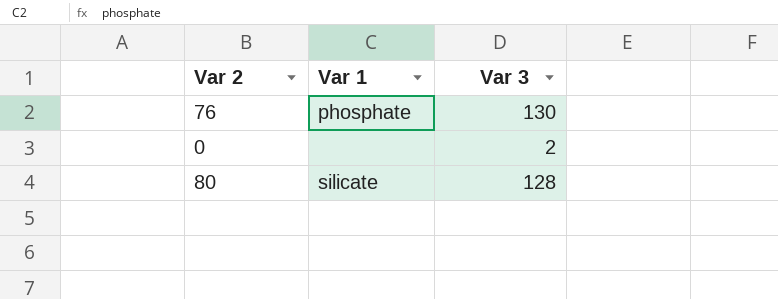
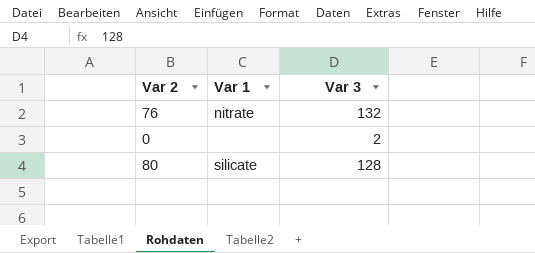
76 | Var 1: phosphate -> nitrate
76 | Var 3: 130 -> 132

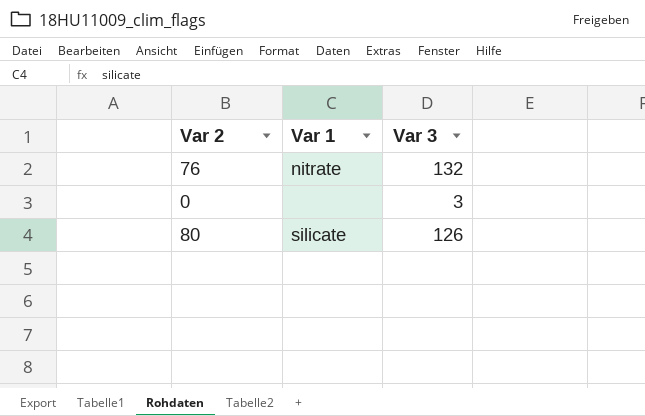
0 | Var 3: 2 -> 3
80 | Var 3: 128 -> 126

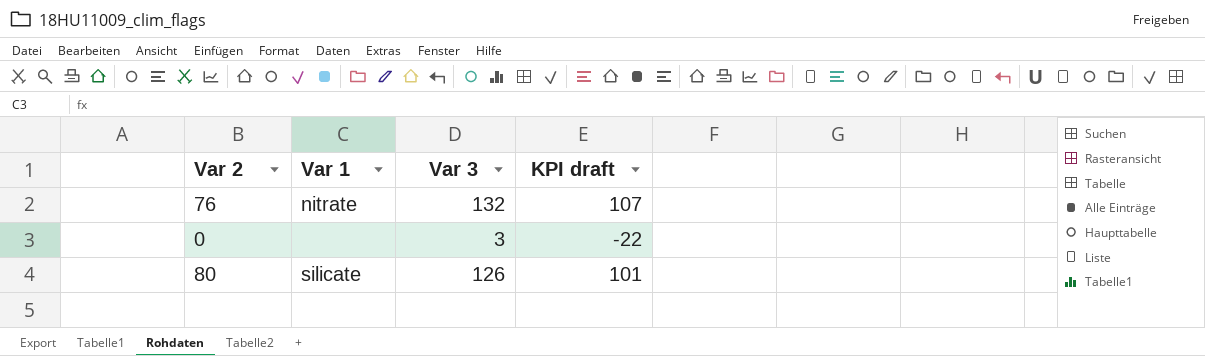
column KPI draft | formula: none -> [Var 3] - 25

